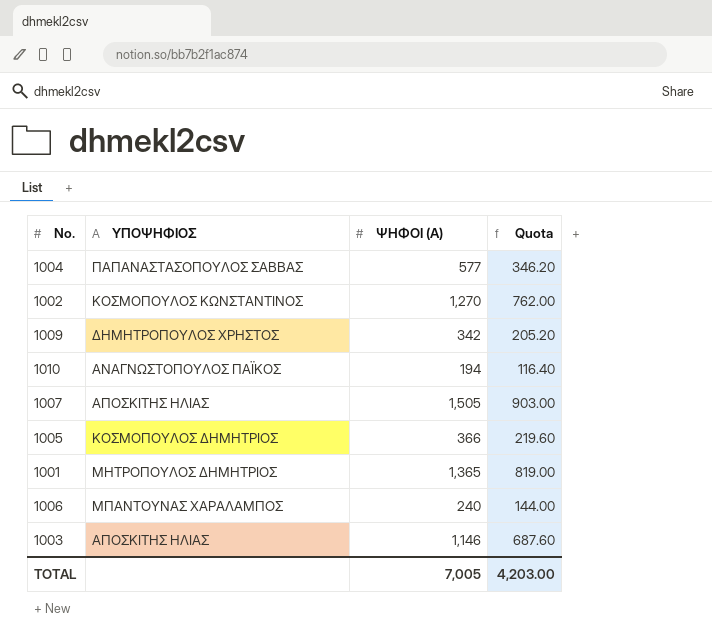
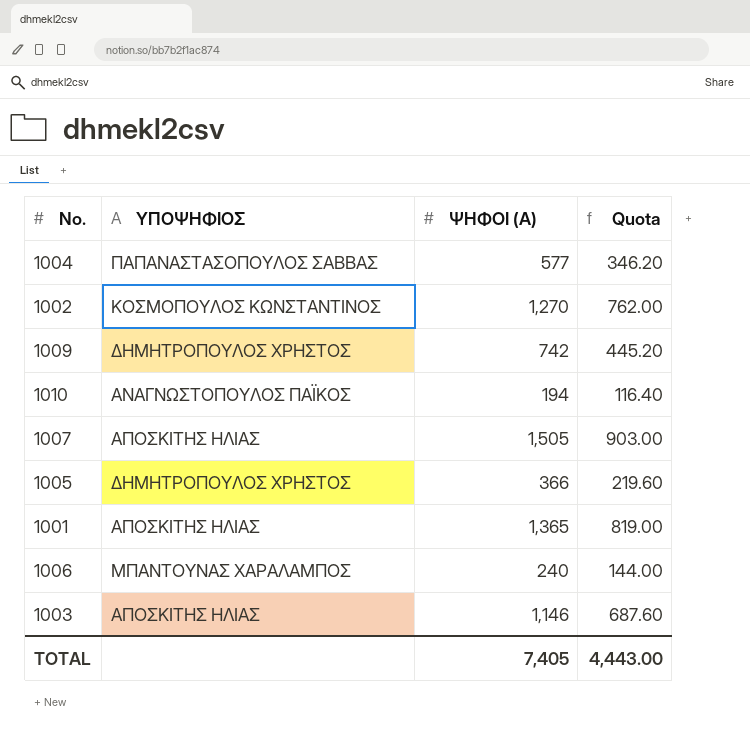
1009 | ΨΗΦΟΙ (Α): 342 -> 742
1009 | Quota: 205.20 -> 445.20
1005 | ΥΠΟΨΗΦΙΟΣ: ΚΟΣΜΟΠΟΥΛΟΣ ΔΗΜΗΤΡΙΟΣ -> ΔΗΜΗΤΡΟΠΟΥΛΟΣ ΧΡΗΣΤΟΣ
1001 | ΥΠΟΨΗΦΙΟΣ: ΜΗΤΡΟΠΟΥΛΟΣ ΔΗΜΗΤΡΙΟΣ -> ΑΠΟΣΚΙΤΗΣ ΗΛΙΑΣ
TOTAL | ΨΗΦΟΙ (Α): 7,005 -> 7,405
TOTAL | Quota: 4,203.00 -> 4,443.00

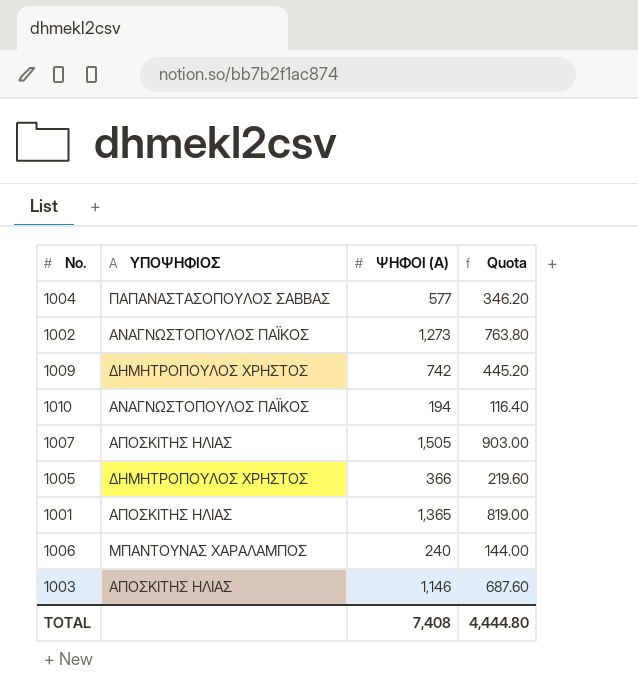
1002 | ΥΠΟΨΗΦΙΟΣ: ΚΟΣΜΟΠΟΥΛΟΣ ΚΩΝΣΤΑΝΤΙΝΟΣ -> ΑΝΑΓΝΩΣΤΟΠΟΥΛΟΣ ΠΑΪΚΟΣ
1002 | ΨΗΦΟΙ (Α): 1,270 -> 1,273
1002 | Quota: 762.00 -> 763.80
TOTAL | ΨΗΦΟΙ (Α): 7,405 -> 7,408
TOTAL | Quota: 4,443.00 -> 4,444.80

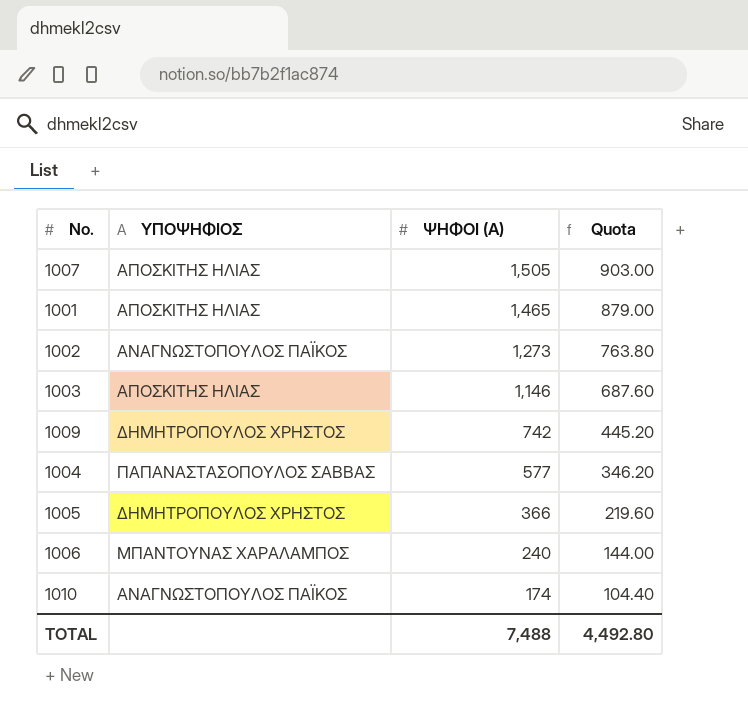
row order: none -> ΨΗΦΟΙ (Α) descending
1001 | ΨΗΦΟΙ (Α): 1,365 -> 1,465
1001 | Quota: 819.00 -> 879.00
1010 | ΨΗΦΟΙ (Α): 194 -> 174
1010 | Quota: 116.40 -> 104.40
TOTAL | ΨΗΦΟΙ (Α): 7,408 -> 7,488
TOTAL | Quota: 4,444.80 -> 4,492.80

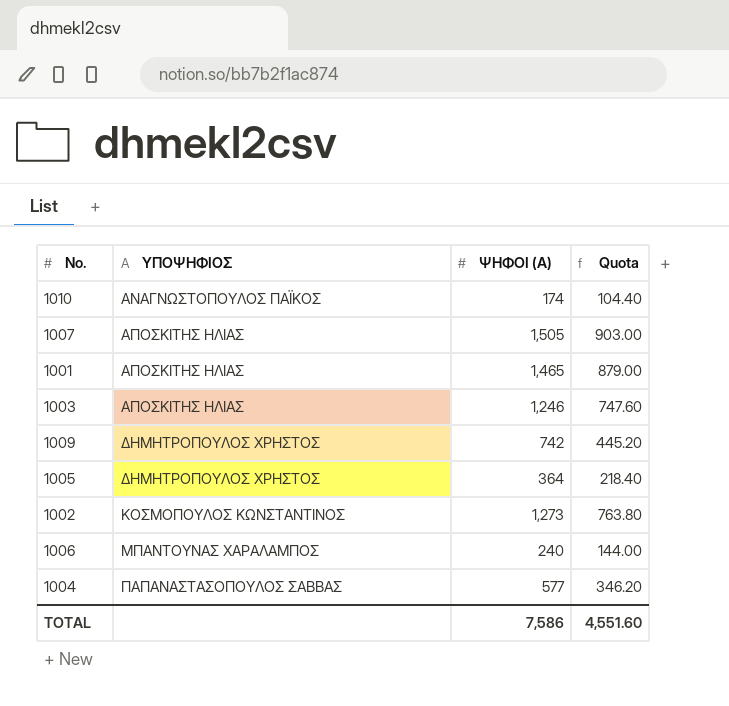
row order: ΨΗΦΟΙ (Α) descending -> ΥΠΟΨΗΦΙΟΣ ascending
1003 | ΨΗΦΟΙ (Α): 1,146 -> 1,246
1003 | Quota: 687.60 -> 747.60
1005 | ΨΗΦΟΙ (Α): 366 -> 364
1005 | Quota: 219.60 -> 218.40
1002 | ΥΠΟΨΗΦΙΟΣ: ΑΝΑΓΝΩΣΤΟΠΟΥΛΟΣ ΠΑΪΚΟΣ -> ΚΟΣΜΟΠΟΥΛΟΣ ΚΩΝΣΤΑΝΤΙΝΟΣ
TOTAL | ΨΗΦΟΙ (Α): 7,488 -> 7,586
TOTAL | Quota: 4,492.80 -> 4,551.60

